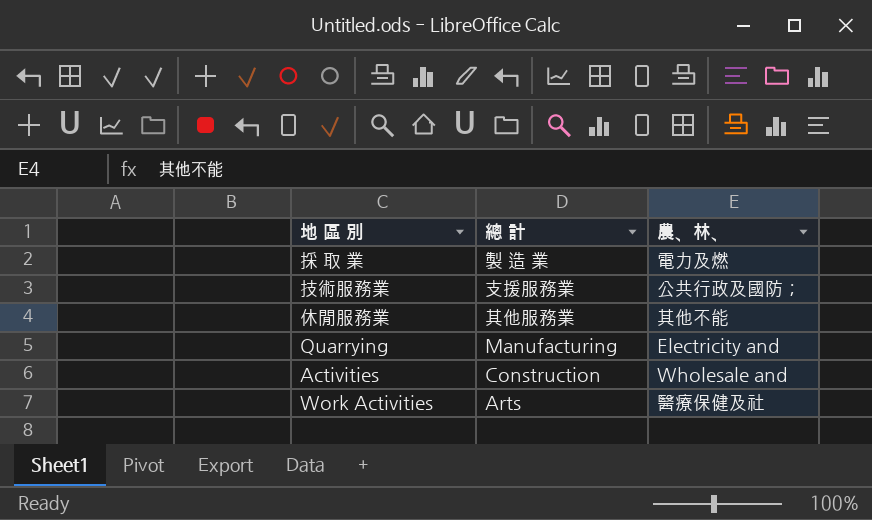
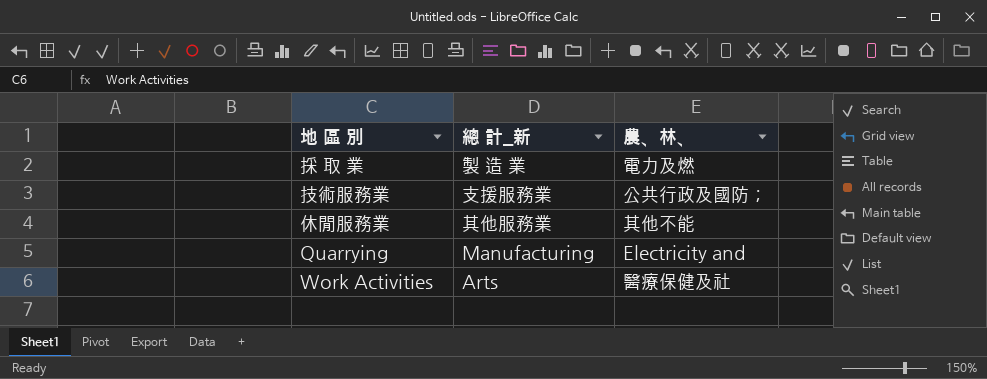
column name: 總 計 -> 總 計_新
row Activities: Construction | Wholesale and -> none

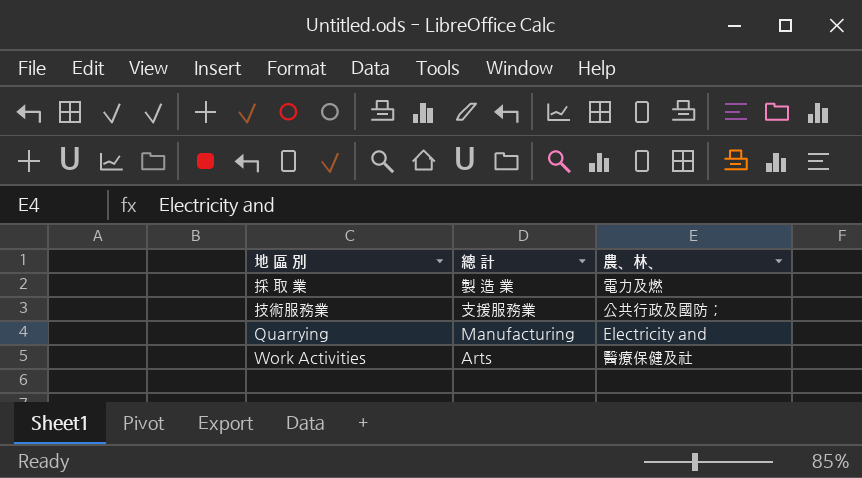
column name: 總 計_新 -> 總 計
row 休閒服務業: 其他服務業 | 其他不能 -> none

